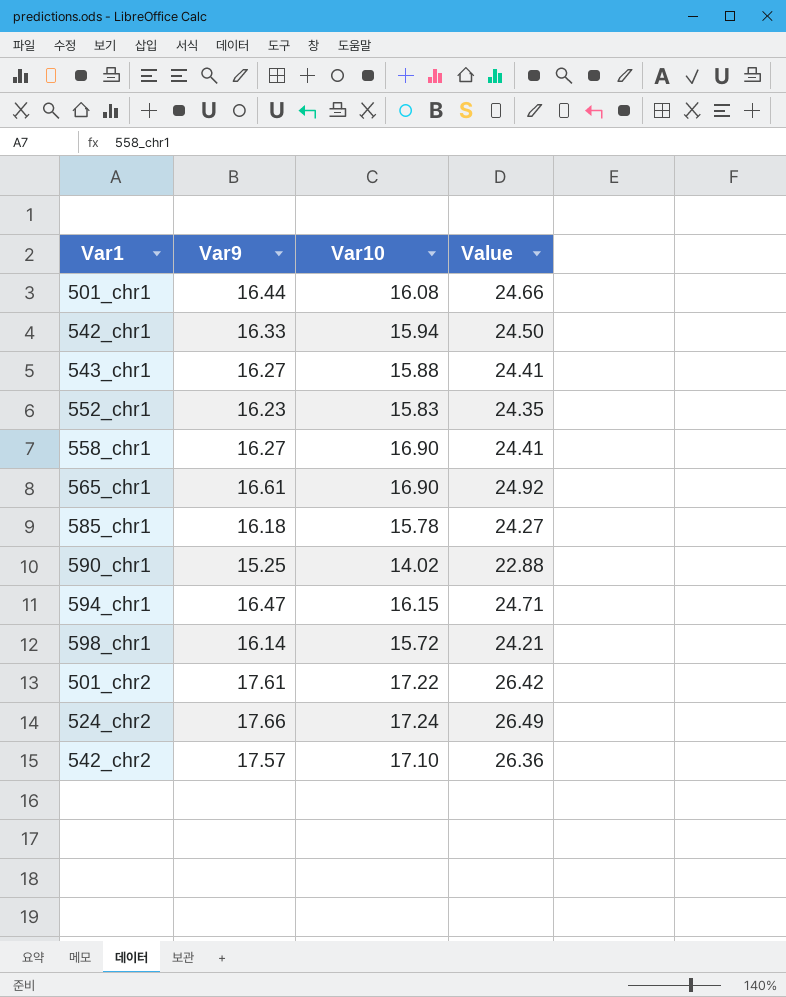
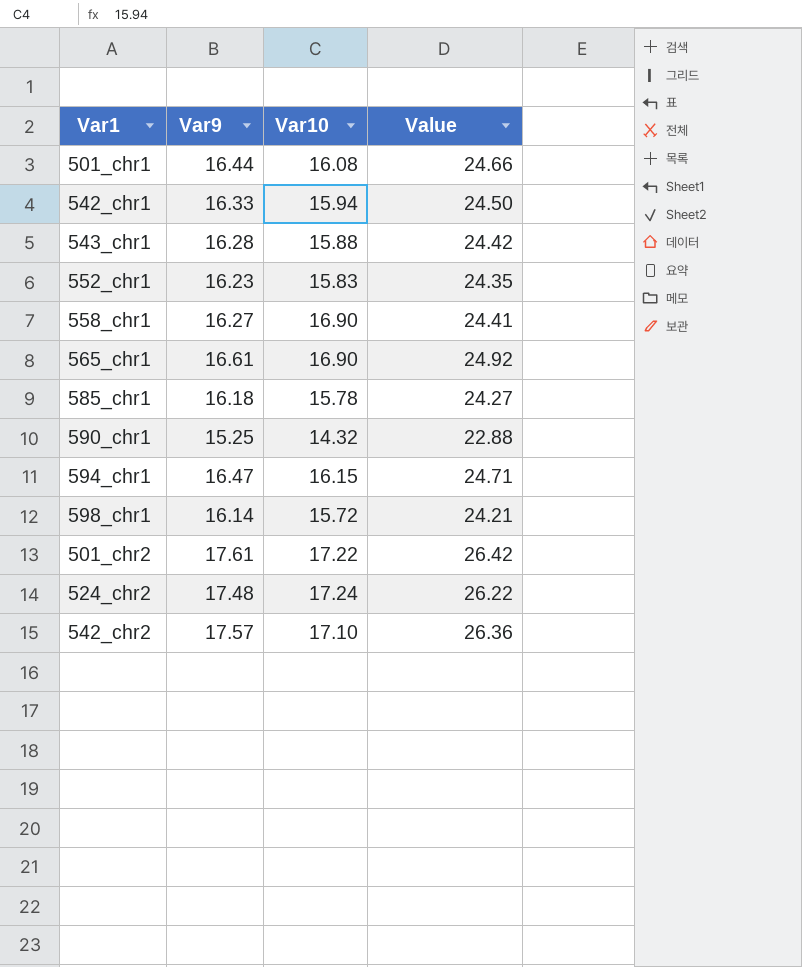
543_chr1 | Var9: 16.27 -> 16.28
543_chr1 | Value: 24.41 -> 24.42
590_chr1 | Var10: 14.02 -> 14.32
524_chr2 | Var9: 17.66 -> 17.48
524_chr2 | Value: 26.49 -> 26.22

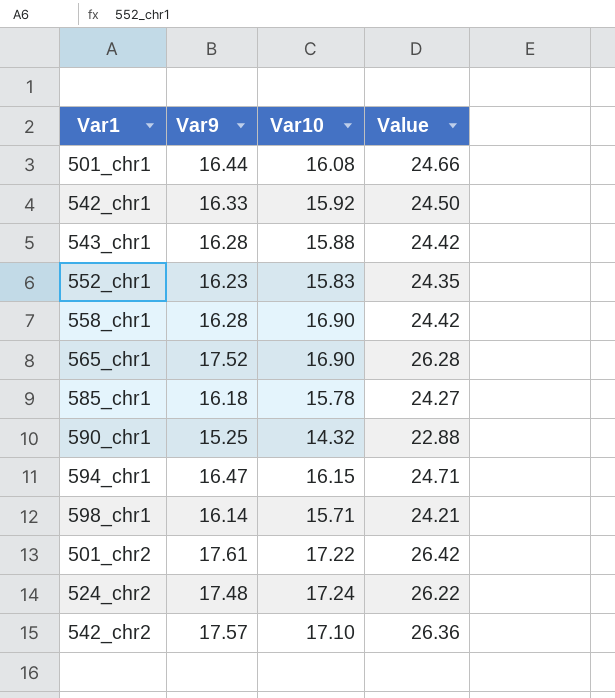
542_chr1 | Var10: 15.94 -> 15.92
558_chr1 | Var9: 16.27 -> 16.28
558_chr1 | Value: 24.41 -> 24.42
565_chr1 | Var9: 16.61 -> 17.52
565_chr1 | Value: 24.92 -> 26.28
598_chr1 | Var10: 15.72 -> 15.71

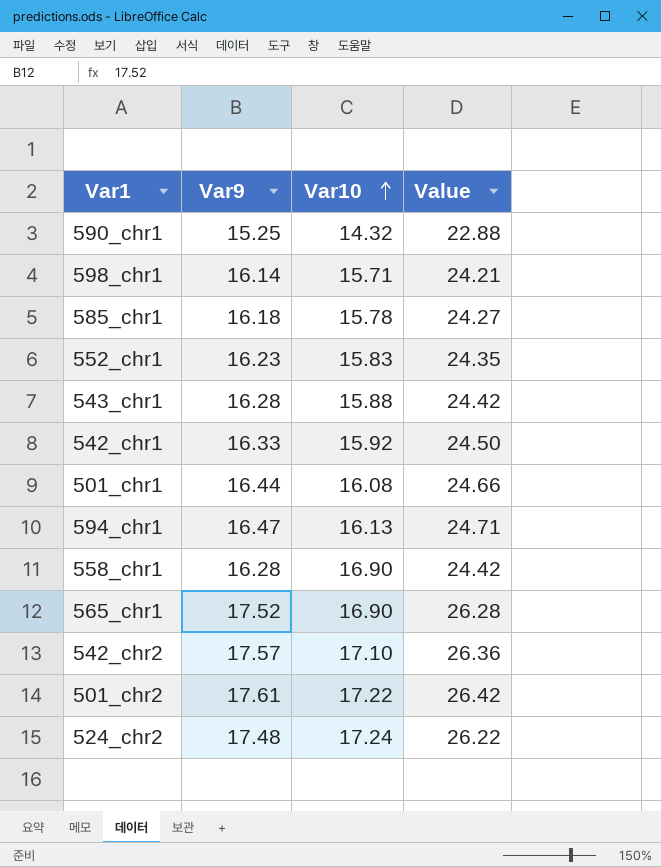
row order: none -> Var10 ascending
594_chr1 | Var10: 16.15 -> 16.13

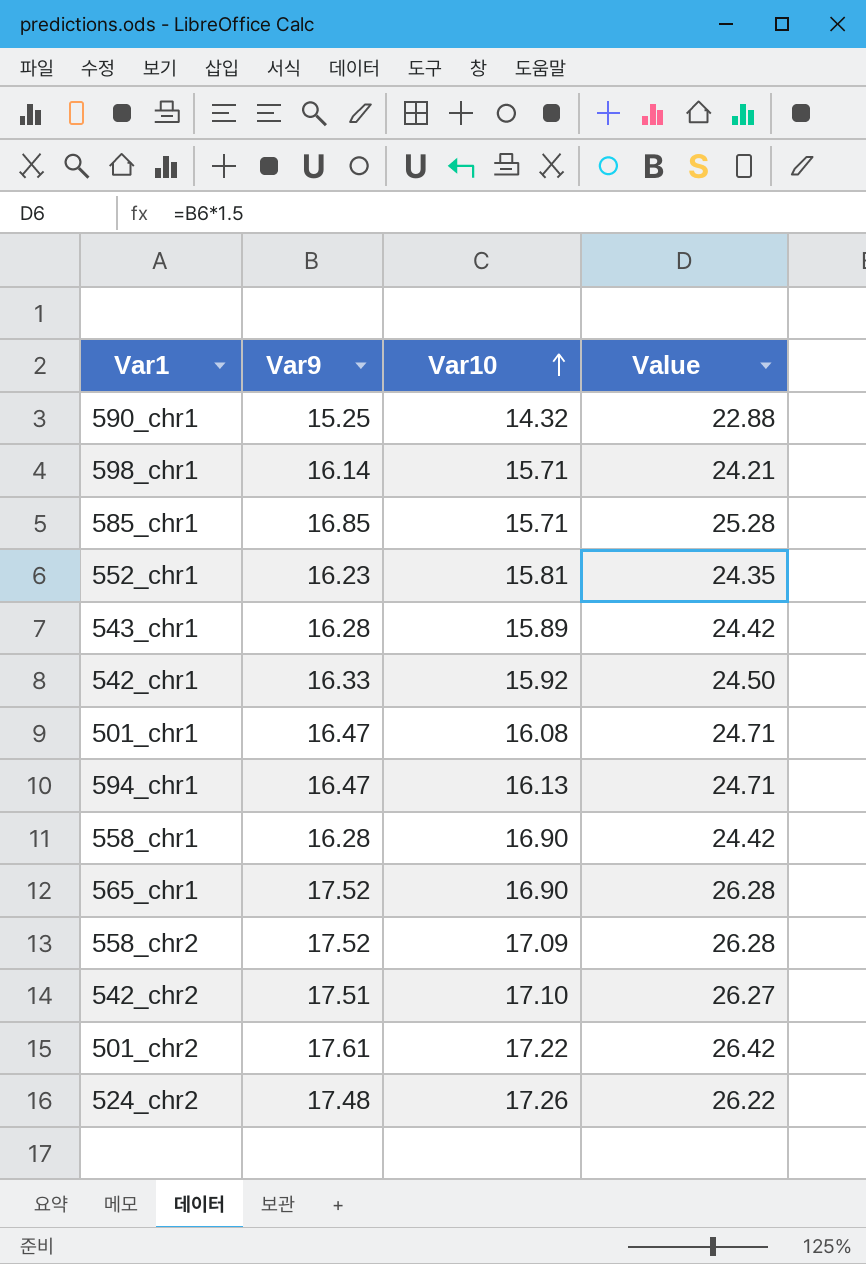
585_chr1 | Var9: 16.18 -> 16.85
585_chr1 | Var10: 15.78 -> 15.71
585_chr1 | Value: 24.27 -> 25.28
552_chr1 | Var10: 15.83 -> 15.81
543_chr1 | Var10: 15.88 -> 15.89
501_chr1 | Var9: 16.44 -> 16.47
501_chr1 | Value: 24.66 -> 24.71
row 558_chr2: none -> 17.52 | 17.09 | 26.28
542_chr2 | Var9: 17.57 -> 17.51
542_chr2 | Value: 26.36 -> 26.27
524_chr2 | Var10: 17.24 -> 17.26

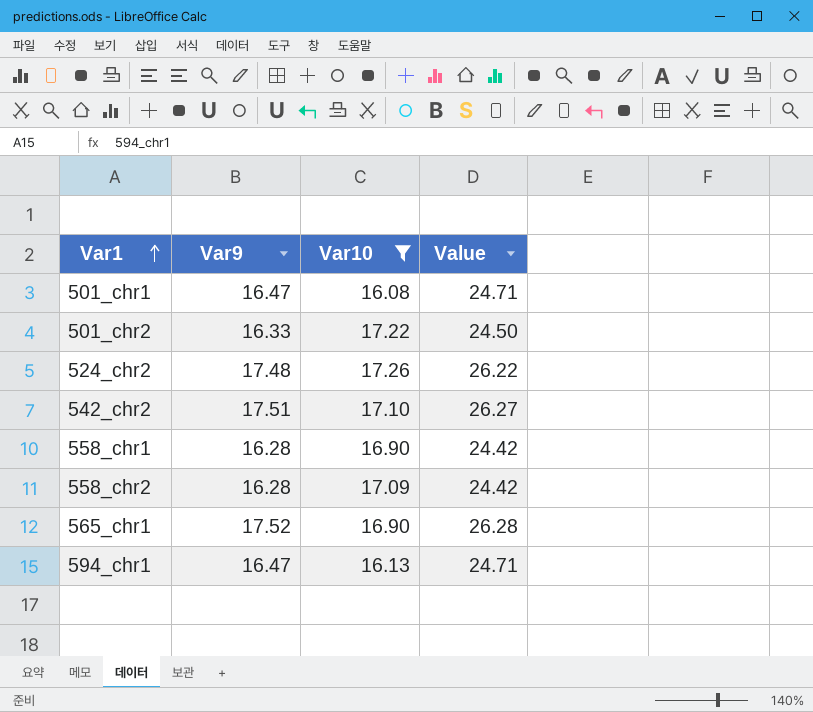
filter: none -> Var10 >= 16.08
row order: Var10 ascending -> Var1 ascending
501_chr2 | Var9: 17.61 -> 16.33
501_chr2 | Value: 26.42 -> 24.50
558_chr2 | Var9: 17.52 -> 16.28
558_chr2 | Value: 26.28 -> 24.42

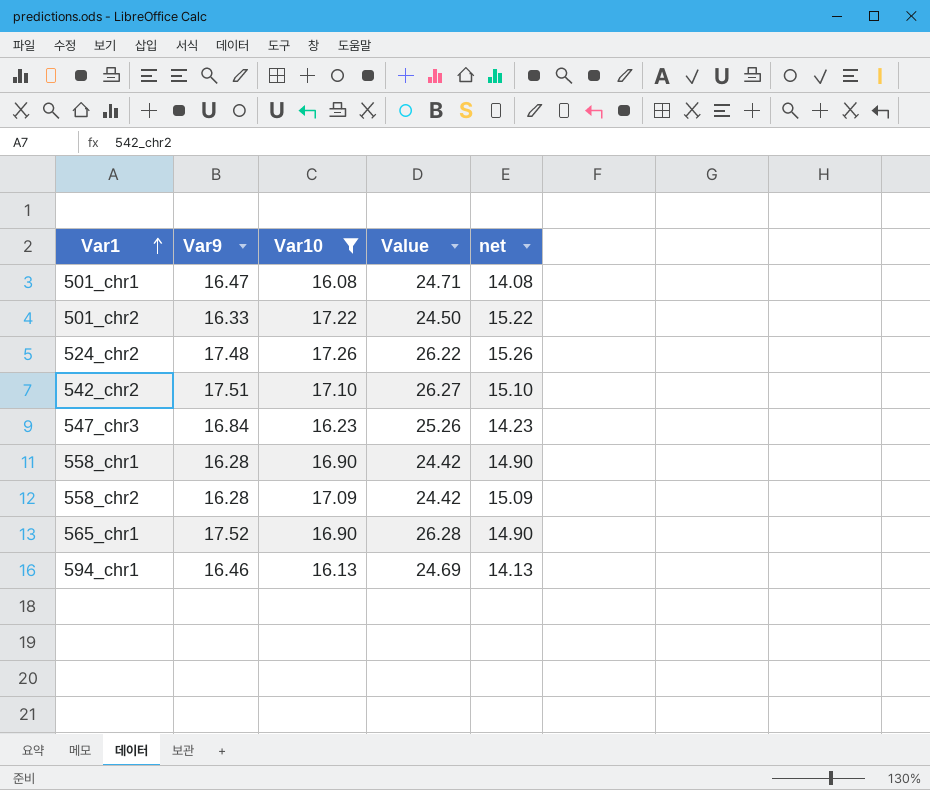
column net | formula: none -> [Var10] - 2
row 547_chr3: none -> 16.84 | 16.23 | 25.26 | 14.23
594_chr1 | Var9: 16.47 -> 16.46
594_chr1 | Value: 24.71 -> 24.69

